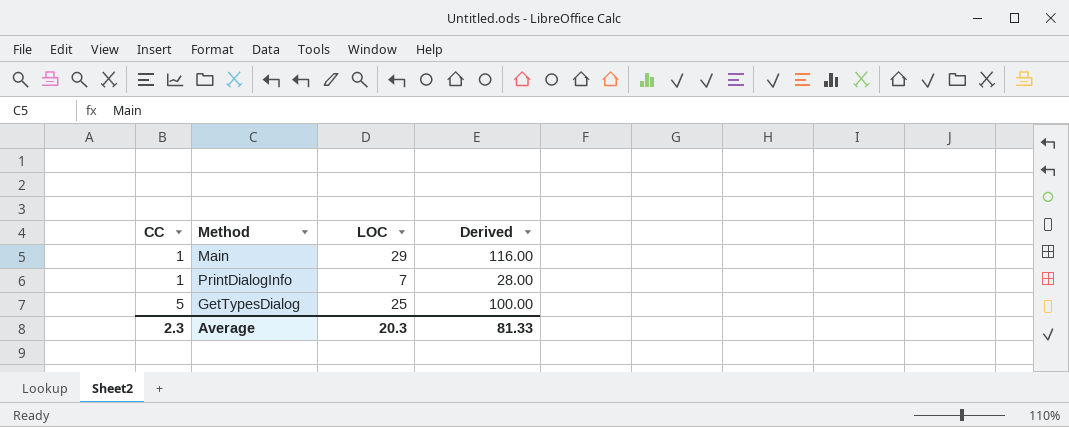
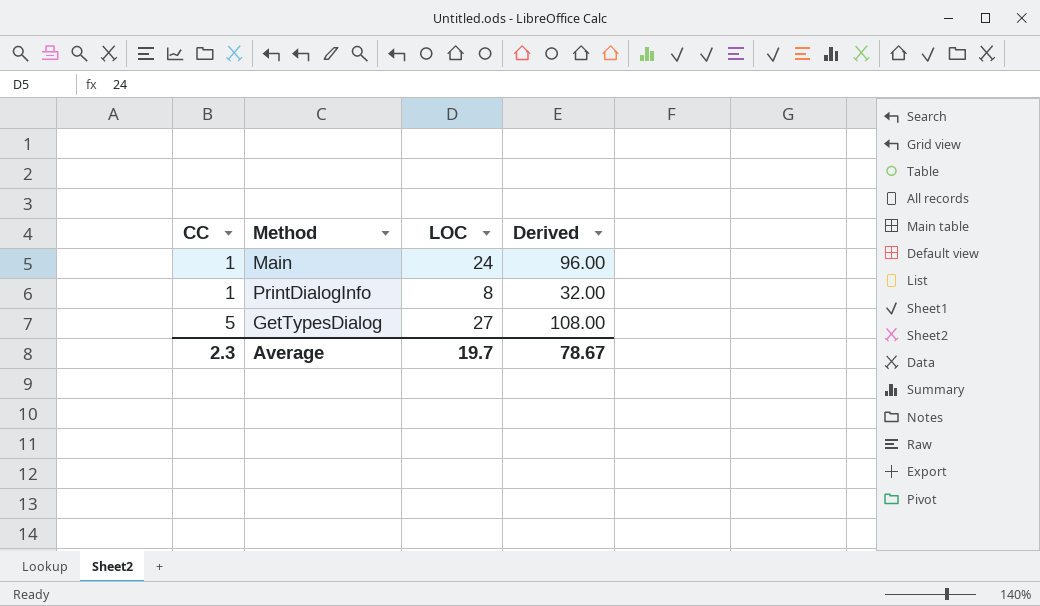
Main | LOC: 29 -> 24
Main | Derived: 116.00 -> 96.00
PrintDialogInfo | LOC: 7 -> 8
PrintDialogInfo | Derived: 28.00 -> 32.00
GetTypesDialog | LOC: 25 -> 27
GetTypesDialog | Derived: 100.00 -> 108.00
Average | LOC: 20.3 -> 19.7
Average | Derived: 81.33 -> 78.67

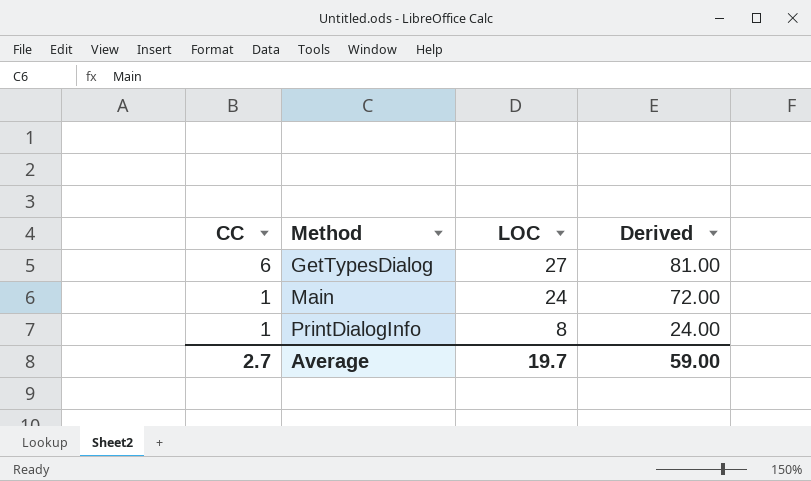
row order: CC ascending -> CC descending
column Derived | formula: [LOC] * 4 -> [LOC] * 3
GetTypesDialog | CC: 5 -> 6
Average | CC: 2.3 -> 2.7
Average | Derived: 78.67 -> 59.00

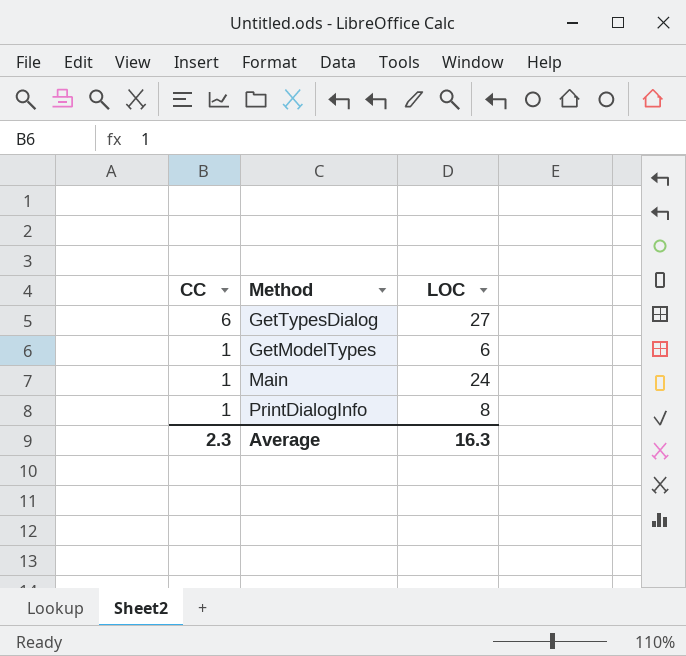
column Derived | formula: [LOC] * 3 -> none
row GetModelTypes: none -> 1 | 6
Average | CC: 2.7 -> 2.3
Average | LOC: 19.7 -> 16.3

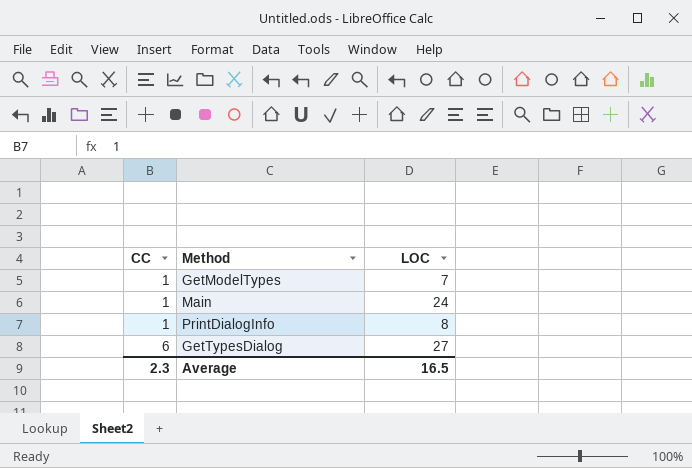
row order: CC descending -> CC ascending
GetModelTypes | LOC: 6 -> 7
Average | LOC: 16.3 -> 16.5

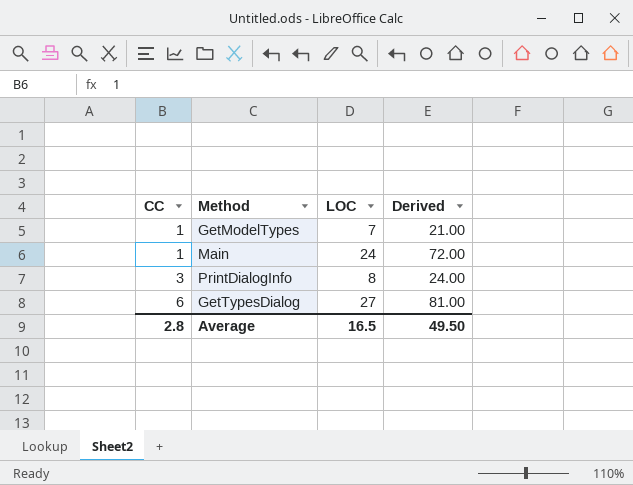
column Derived | formula: none -> [LOC] * 3
PrintDialogInfo | CC: 1 -> 3
Average | CC: 2.3 -> 2.8

